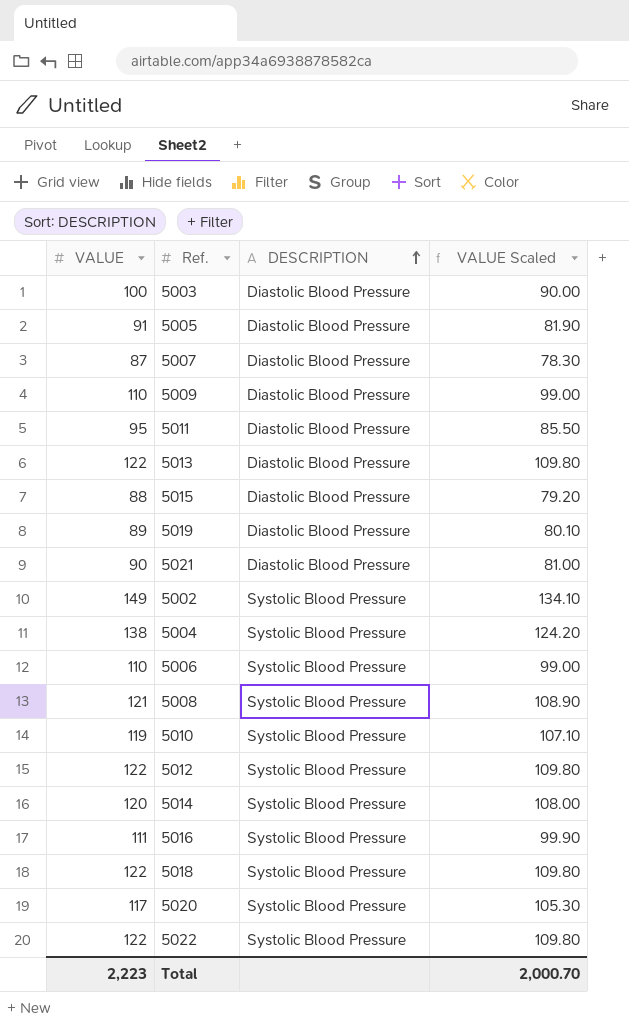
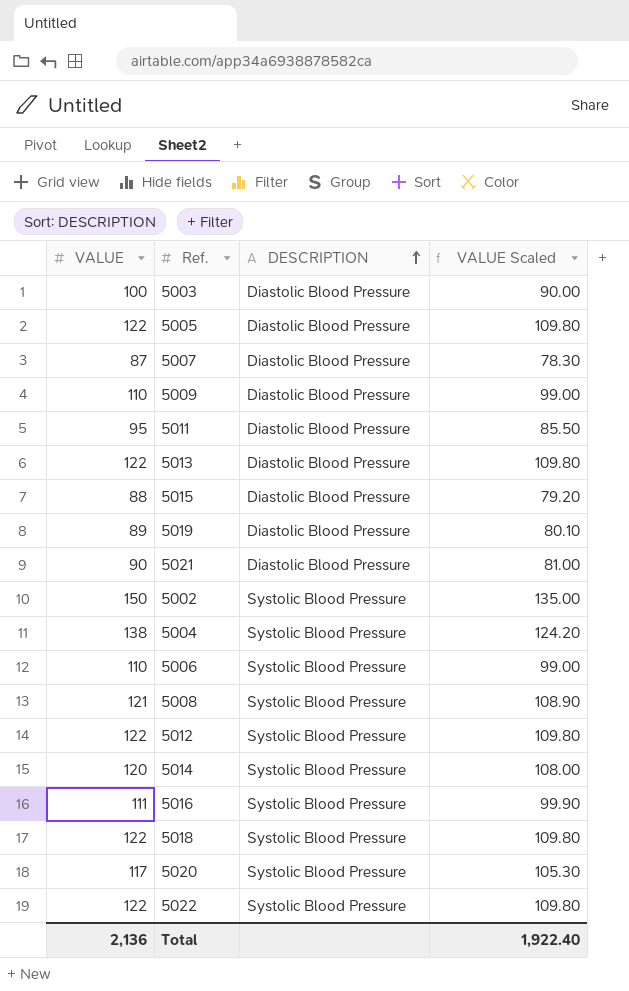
row 5010: 119 | Systolic Blood Pressure | 107.10 -> none
5005 | VALUE: 91 -> 122
5005 | VALUE Scaled: 81.90 -> 109.80
5002 | VALUE: 149 -> 150
5002 | VALUE Scaled: 134.10 -> 135.00
Total | VALUE: 2,223 -> 2,136
Total | VALUE Scaled: 2,000.70 -> 1,922.40

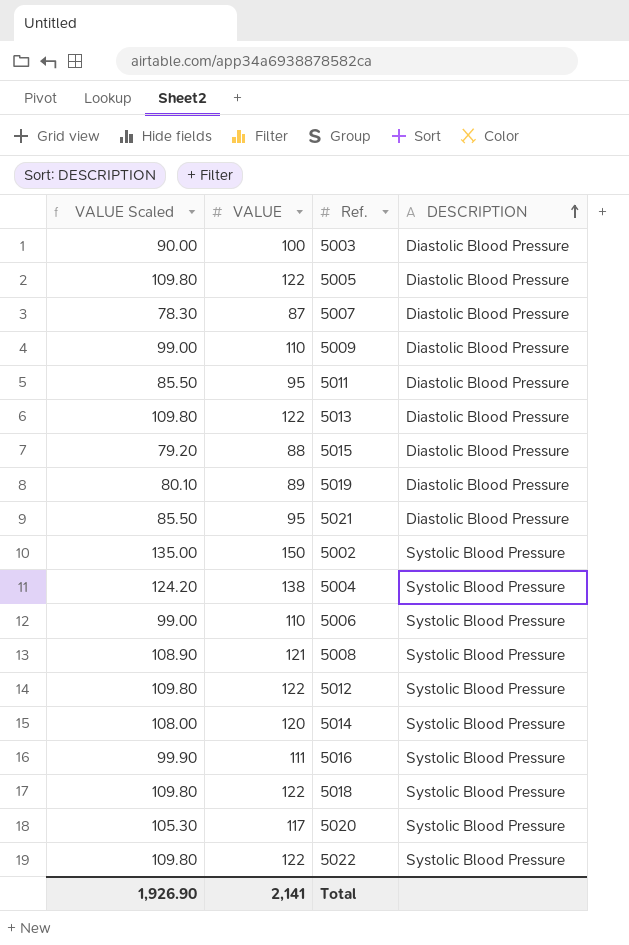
column VALUE Scaled | position: 4 -> 1
5021 | VALUE Scaled: 81.00 -> 85.50
5021 | VALUE: 90 -> 95
Total | VALUE Scaled: 1,922.40 -> 1,926.90
Total | VALUE: 2,136 -> 2,141

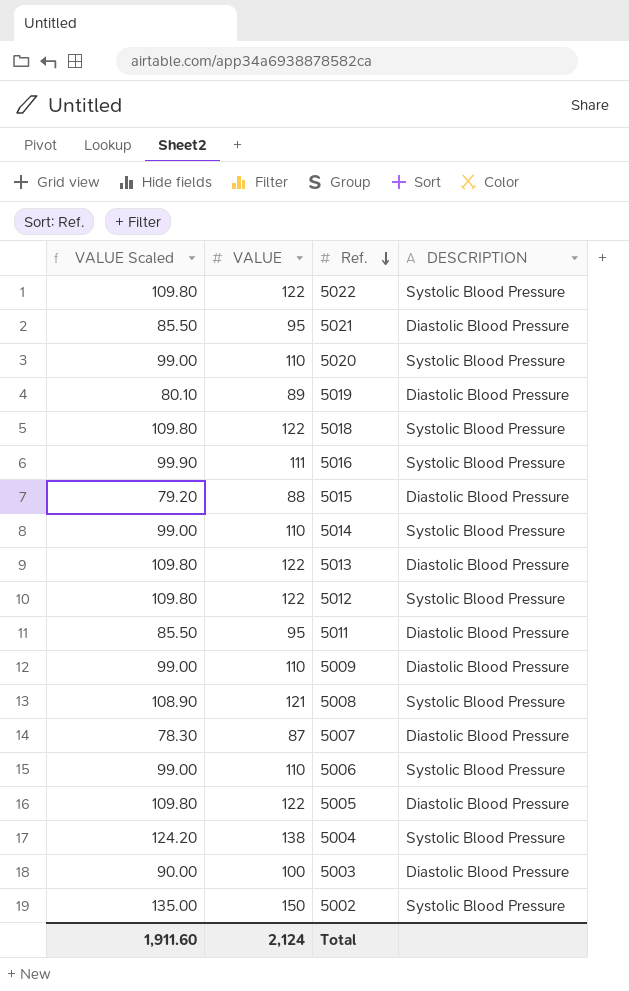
row order: DESCRIPTION ascending -> Ref. descending
5020 | VALUE Scaled: 105.30 -> 99.00
5020 | VALUE: 117 -> 110
5014 | VALUE Scaled: 108.00 -> 99.00
5014 | VALUE: 120 -> 110
Total | VALUE Scaled: 1,926.90 -> 1,911.60
Total | VALUE: 2,141 -> 2,124

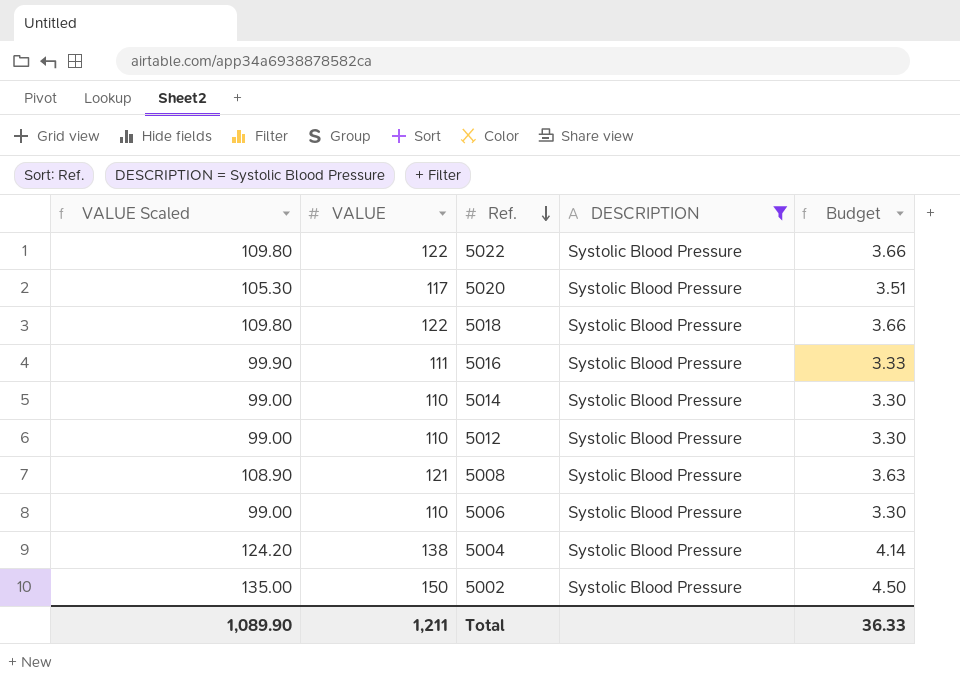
filter: none -> DESCRIPTION = Systolic Blood Pressure
column Budget | formula: none -> [VALUE] * 0.03
5020 | VALUE Scaled: 99.00 -> 105.30
5020 | VALUE: 110 -> 117
5012 | VALUE Scaled: 109.80 -> 99.00
5012 | VALUE: 122 -> 110
Total | VALUE Scaled: 1,911.60 -> 1,089.90
Total | VALUE: 2,124 -> 1,211

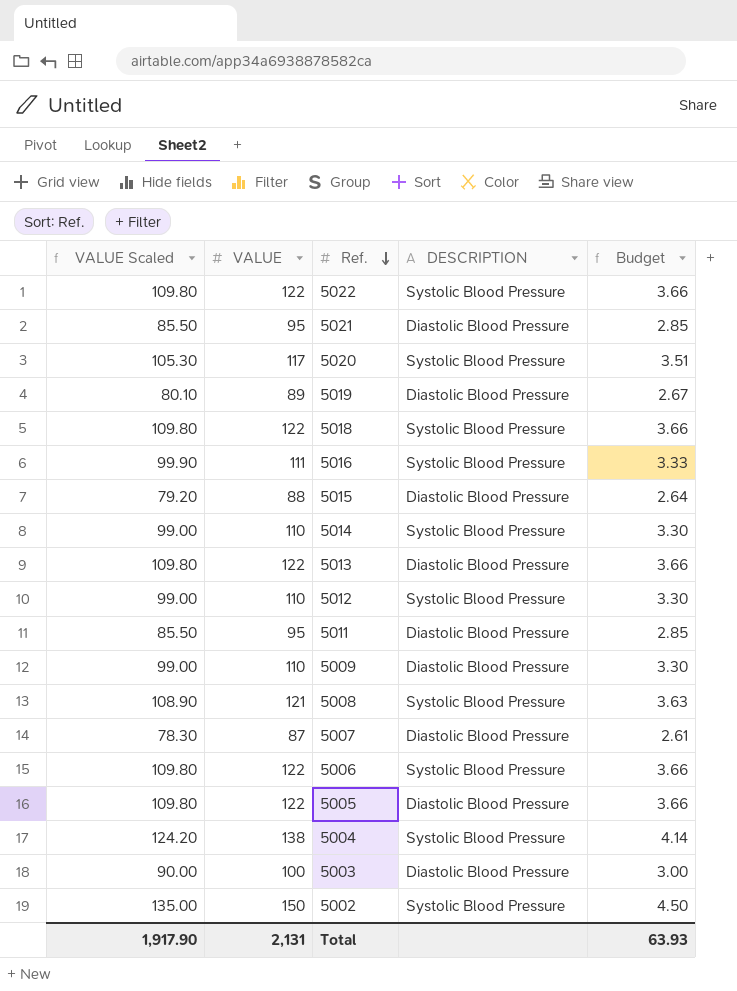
filter: DESCRIPTION = Systolic Blood Pressure -> none
5006 | VALUE Scaled: 99.00 -> 109.80
5006 | VALUE: 110 -> 122
5006 | Budget: 3.30 -> 3.66
Total | VALUE Scaled: 1,089.90 -> 1,917.90
Total | VALUE: 1,211 -> 2,131
Total | Budget: 36.33 -> 63.93

